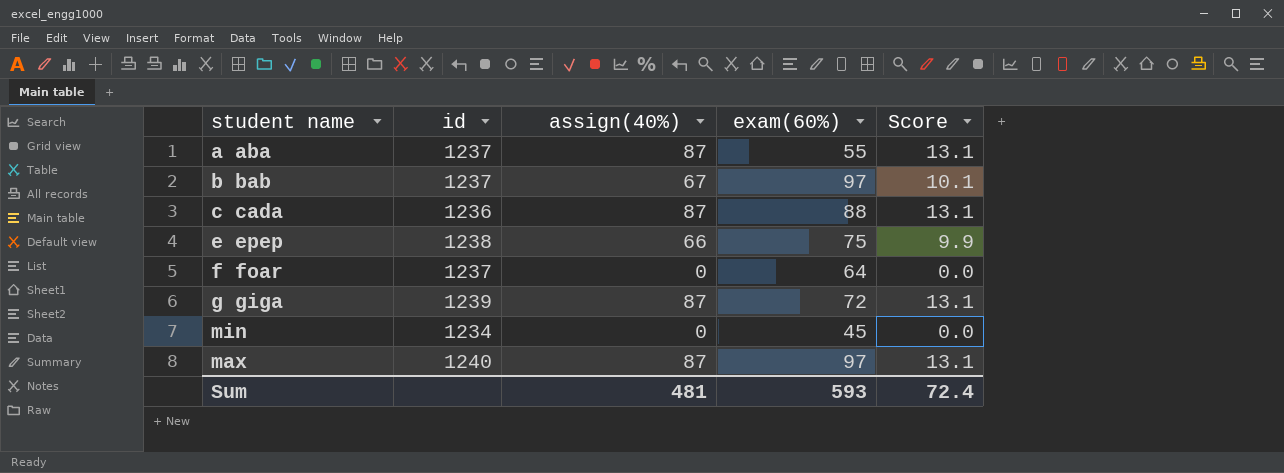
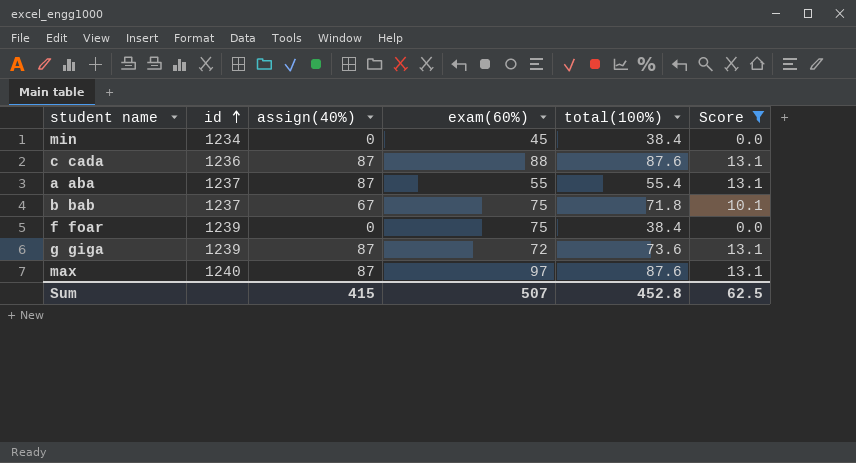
filter: none -> Score != 9.9
row order: none -> id ascending
column total(100%) | position: none -> 5
b bab | exam(60%): 97 -> 75
f foar | id: 1237 -> 1239
f foar | exam(60%): 64 -> 75
Sum | assign(40%): 481 -> 415
Sum | exam(60%): 593 -> 507
Sum | Score: 72.4 -> 62.5

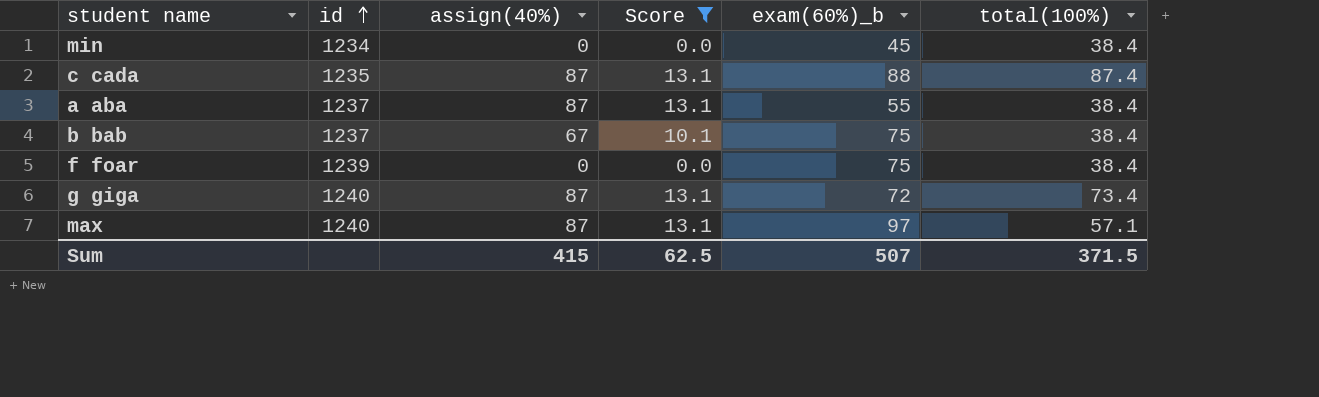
column Score | position: 6 -> 4
column name: exam(60%) -> exam(60%)_b
c cada | id: 1236 -> 1235
c cada | total(100%): 87.6 -> 87.4
a aba | total(100%): 55.4 -> 38.4
b bab | total(100%): 71.8 -> 38.4
g giga | id: 1239 -> 1240
g giga | total(100%): 73.6 -> 73.4
max | total(100%): 87.6 -> 57.1
Sum | total(100%): 452.8 -> 371.5

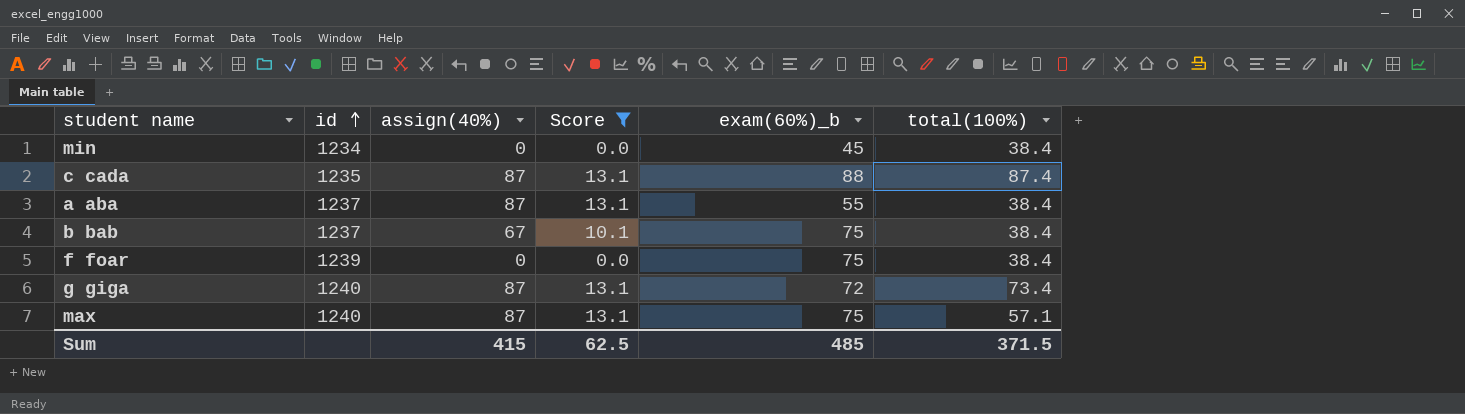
max | exam(60%)_b: 97 -> 75
Sum | exam(60%)_b: 507 -> 485

